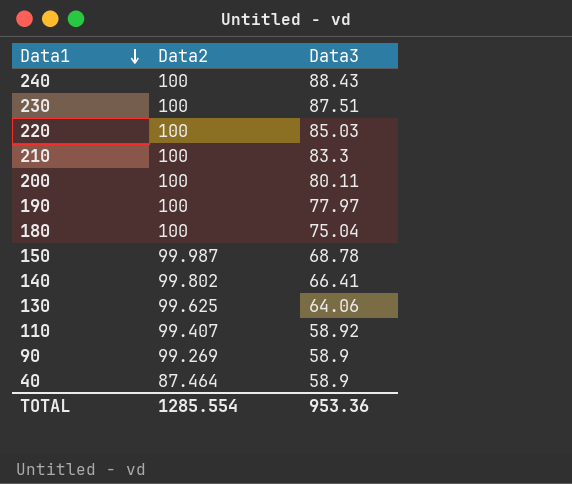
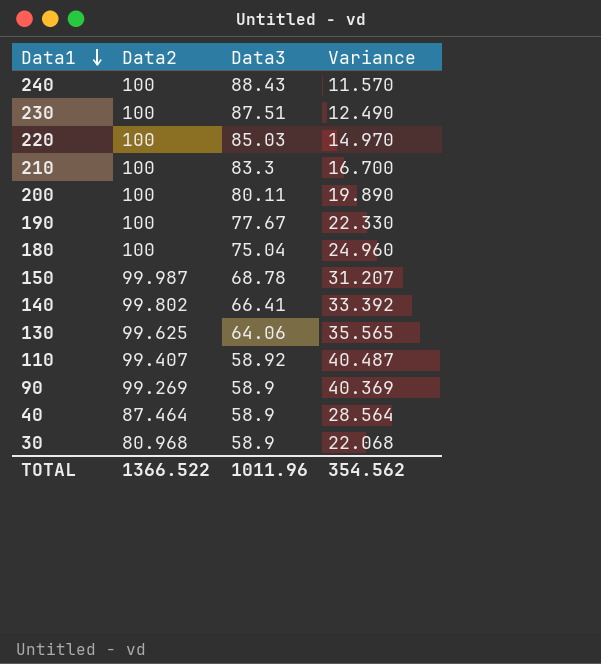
column Variance | formula: none -> [Data2] - [Data3]
190 | Data3: 77.97 -> 77.67
row 30: none -> 80.968 | 58.9 | 22.068
TOTAL | Data2: 1285.554 -> 1366.522
TOTAL | Data3: 953.36 -> 1011.96

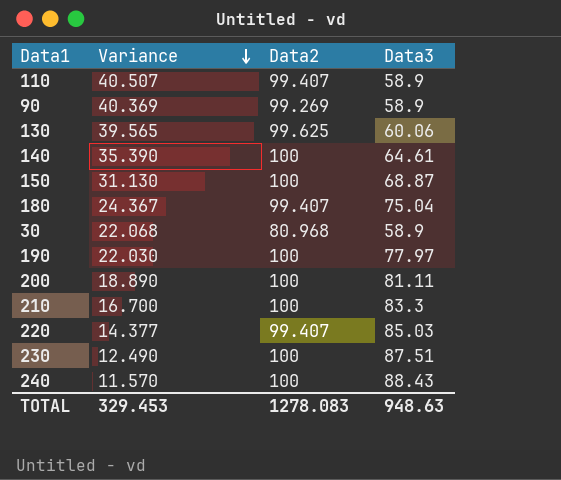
row order: Data1 descending -> Variance descending
column Variance | position: 4 -> 2
row 40: 87.464 | 58.9 | 28.564 -> none
110 | Variance: 40.487 -> 40.507
110 | Data3: 58.92 -> 58.9
130 | Variance: 35.565 -> 39.565
130 | Data3: 64.06 -> 60.06
140 | Variance: 33.392 -> 35.390
140 | Data2: 99.802 -> 100
140 | Data3: 66.41 -> 64.61
150 | Variance: 31.207 -> 31.130
150 | Data2: 99.987 -> 100
150 | Data3: 68.78 -> 68.87
180 | Variance: 24.960 -> 24.367
180 | Data2: 100 -> 99.407
190 | Variance: 22.330 -> 22.030
190 | Data3: 77.67 -> 77.97
200 | Variance: 19.890 -> 18.890
200 | Data3: 80.11 -> 81.11
220 | Variance: 14.970 -> 14.377
220 | Data2: 100 -> 99.407
TOTAL | Variance: 354.562 -> 329.453
TOTAL | Data2: 1366.522 -> 1278.083
TOTAL | Data3: 1011.96 -> 948.63

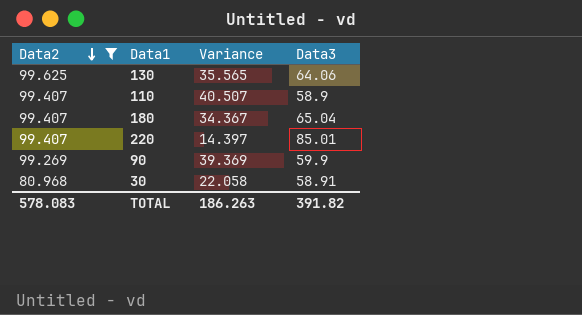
filter: none -> Data2 != 100
row order: Variance descending -> Data2 descending
column Data2 | position: 3 -> 1
130 | Variance: 39.565 -> 35.565
130 | Data3: 60.06 -> 64.06
180 | Variance: 24.367 -> 34.367
180 | Data3: 75.04 -> 65.04
220 | Variance: 14.377 -> 14.397
220 | Data3: 85.03 -> 85.01
90 | Variance: 40.369 -> 39.369
90 | Data3: 58.9 -> 59.9
30 | Variance: 22.068 -> 22.058
30 | Data3: 58.9 -> 58.91
TOTAL | Data2: 1278.083 -> 578.083
TOTAL | Variance: 329.453 -> 186.263
TOTAL | Data3: 948.63 -> 391.82

